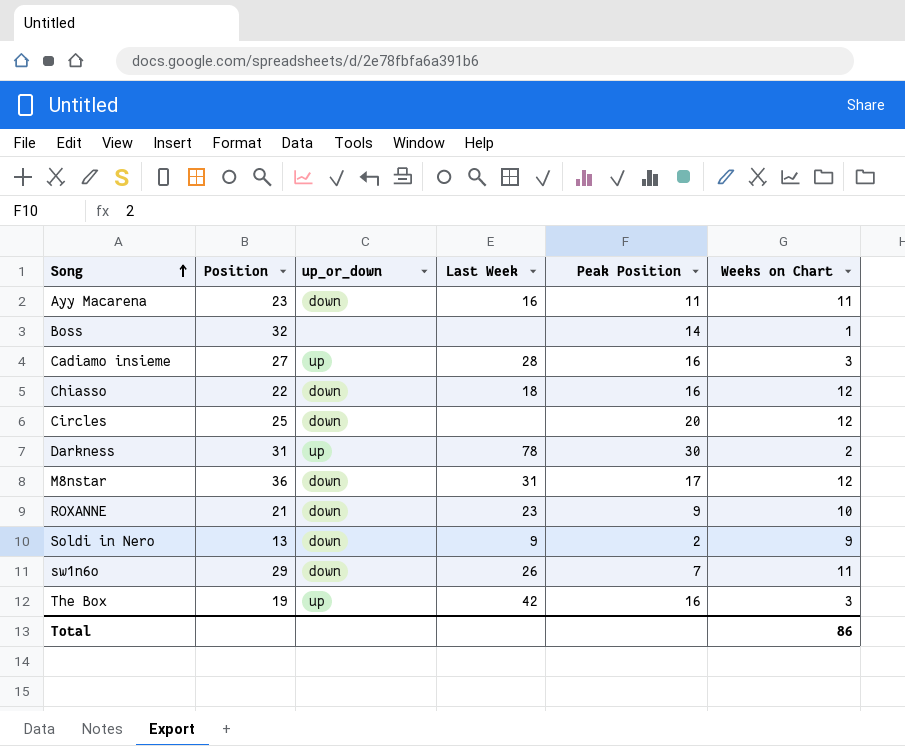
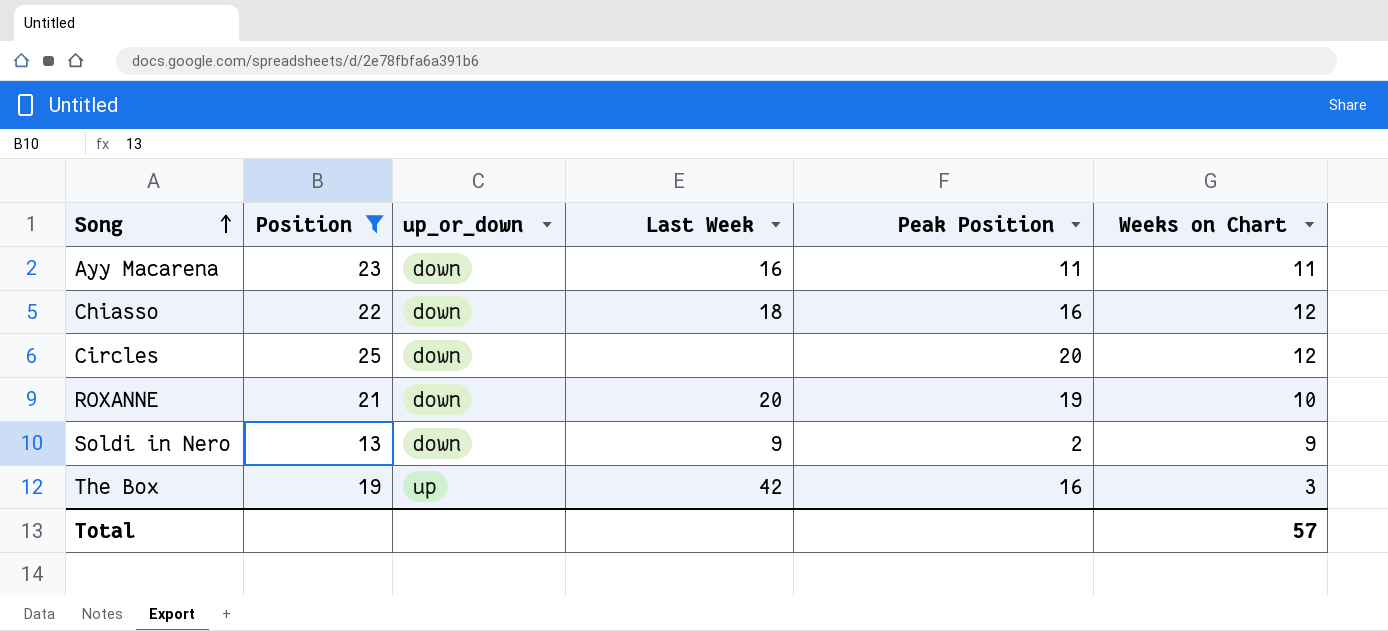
filter: none -> Position <= 25
ROXANNE | Last Week: 23 -> 20
ROXANNE | Peak Position: 9 -> 19
Total | Weeks on Chart: 86 -> 57

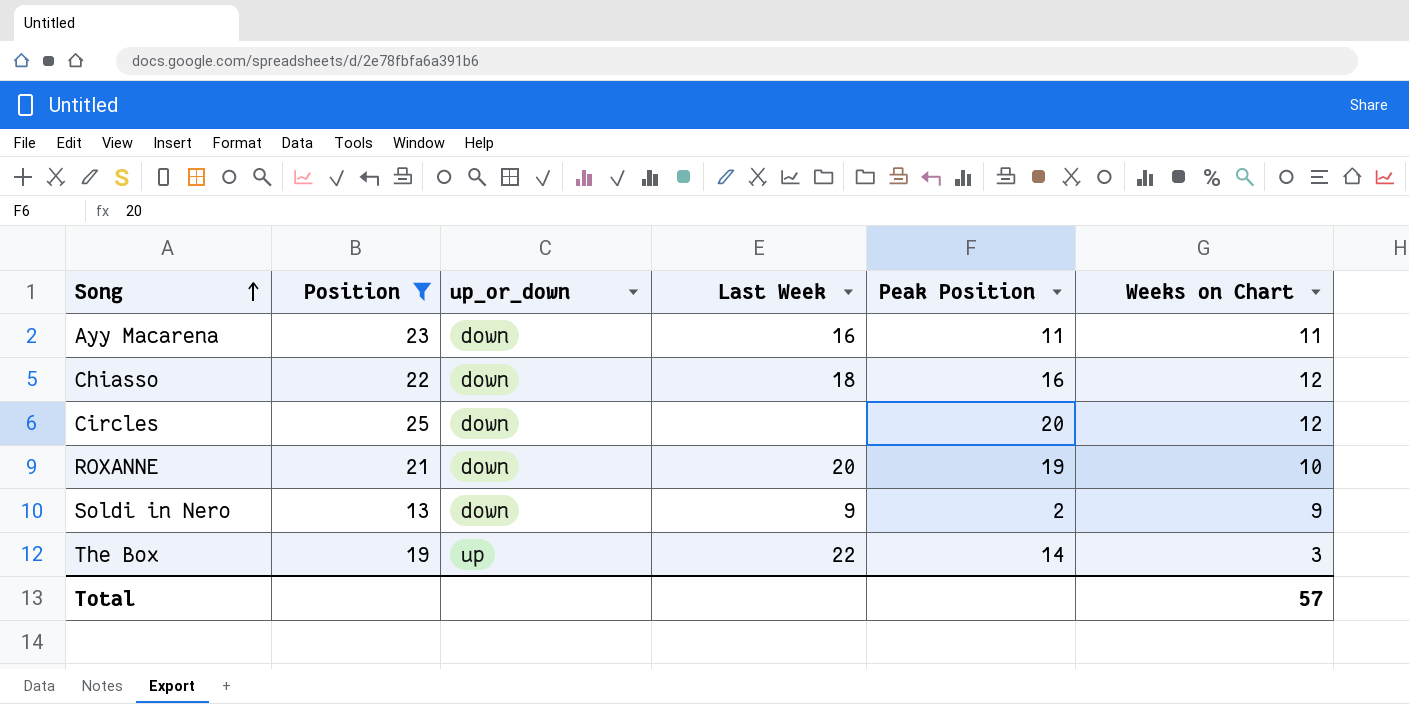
The Box | Last Week: 42 -> 22
The Box | Peak Position: 16 -> 14

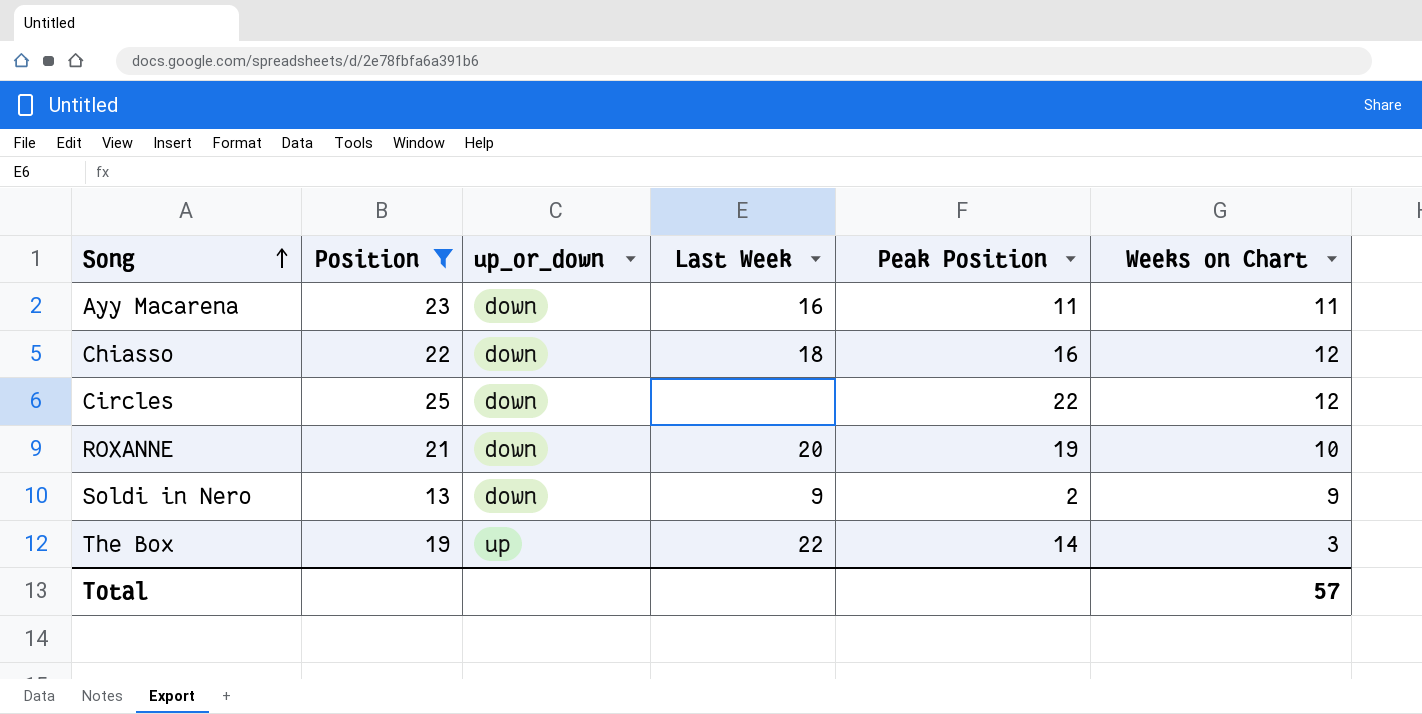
Circles | Peak Position: 20 -> 22

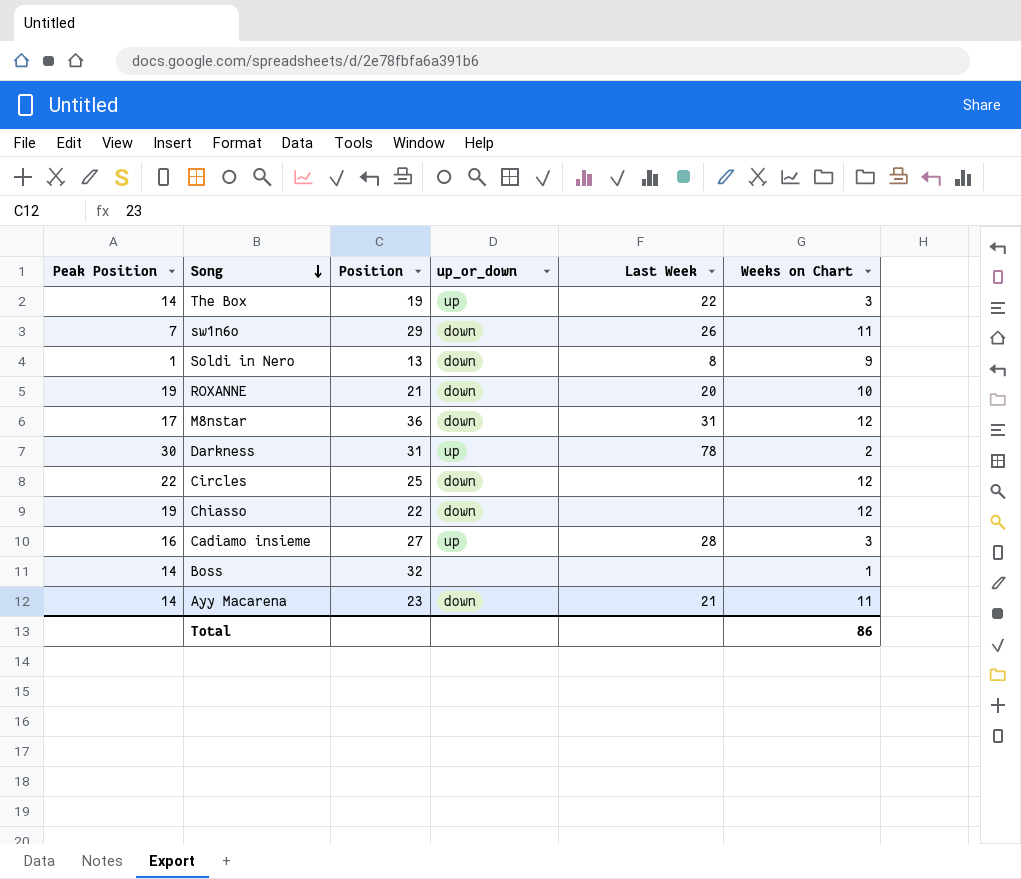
filter: Position <= 25 -> none
row order: Song ascending -> Song descending
column Peak Position | position: 5 -> 1
Soldi in Nero | Peak Position: 2 -> 1
Soldi in Nero | Last Week: 9 -> 8
Chiasso | Peak Position: 16 -> 19
Chiasso | Last Week: 18 -> none
Ayy Macarena | Peak Position: 11 -> 14
Ayy Macarena | Last Week: 16 -> 21
Total | Weeks on Chart: 57 -> 86

